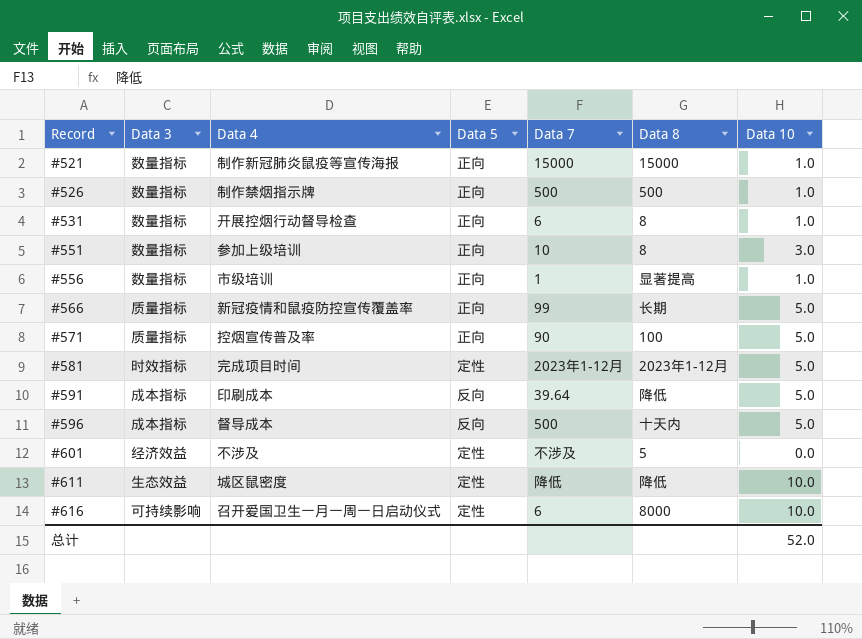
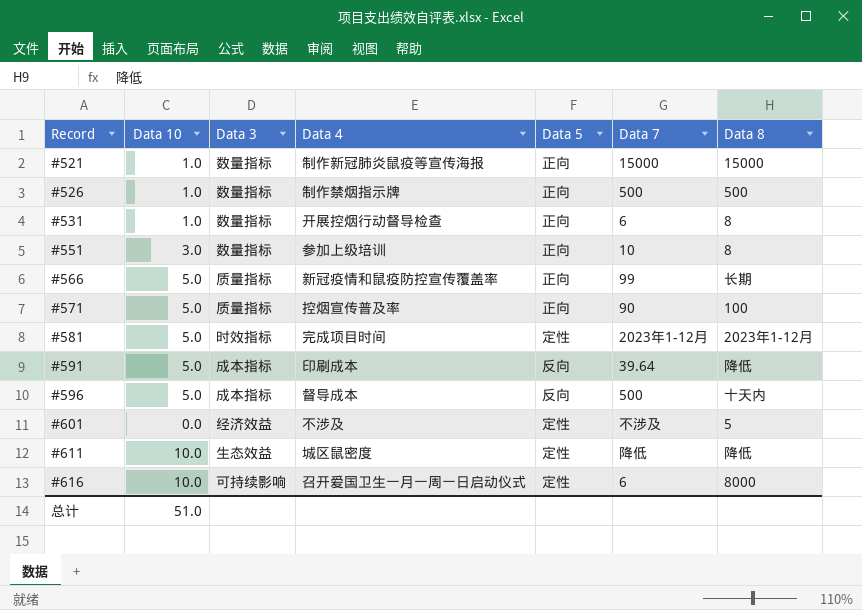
column Data 10 | position: 7 -> 2
row #556: 数量指标 | 市级培训 | 正向 | 1 | 显著提高 | 1.0 -> none
总计 | Data 10: 52.0 -> 51.0

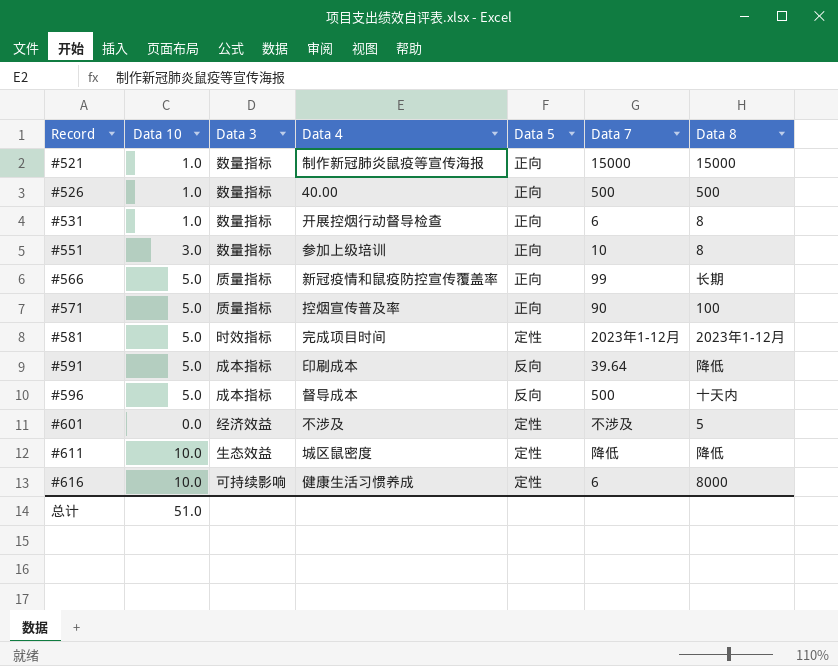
#526 | Data 4: 制作禁烟指示牌 -> 40.00
#616 | Data 4: 召开爱国卫生一月一周一日启动仪式 -> 健康生活习惯养成

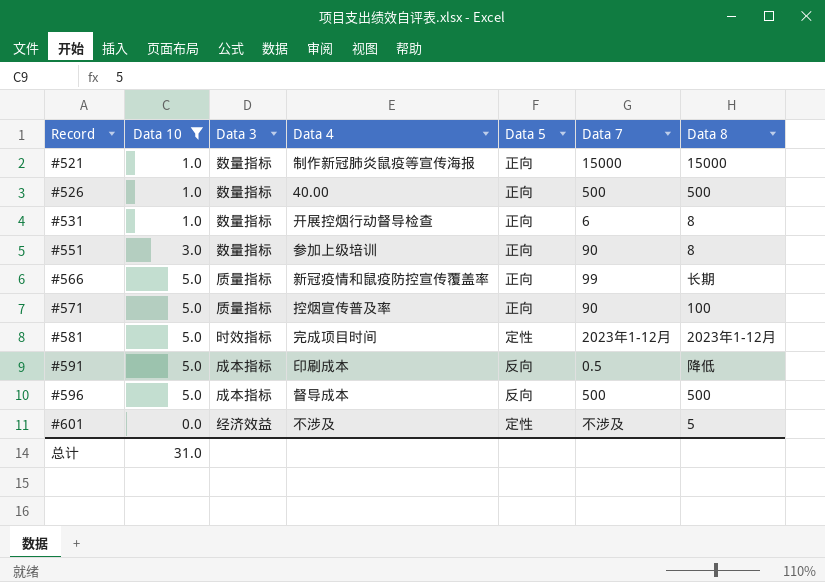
filter: none -> Data 10 != 10.0
#551 | Data 7: 10 -> 90
#591 | Data 7: 39.64 -> 0.5
#596 | Data 8: 十天内 -> 500
总计 | Data 10: 51.0 -> 31.0

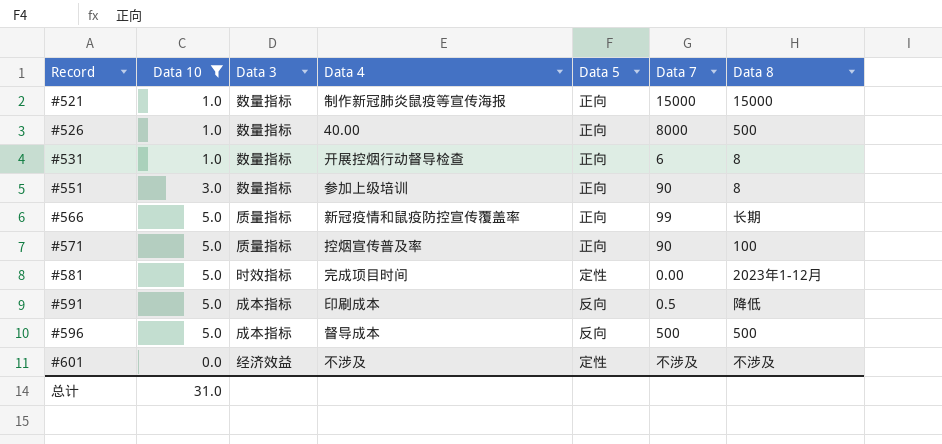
#526 | Data 7: 500 -> 8000
#581 | Data 7: 2023年1-12月 -> 0.00
#601 | Data 8: 5 -> 不涉及

